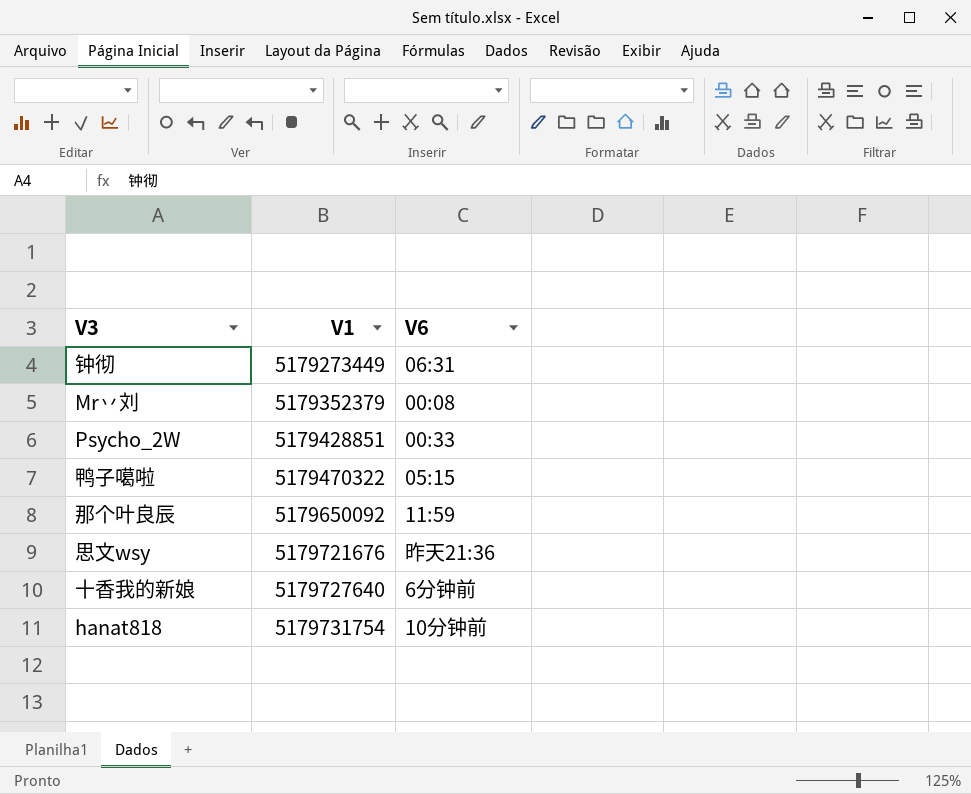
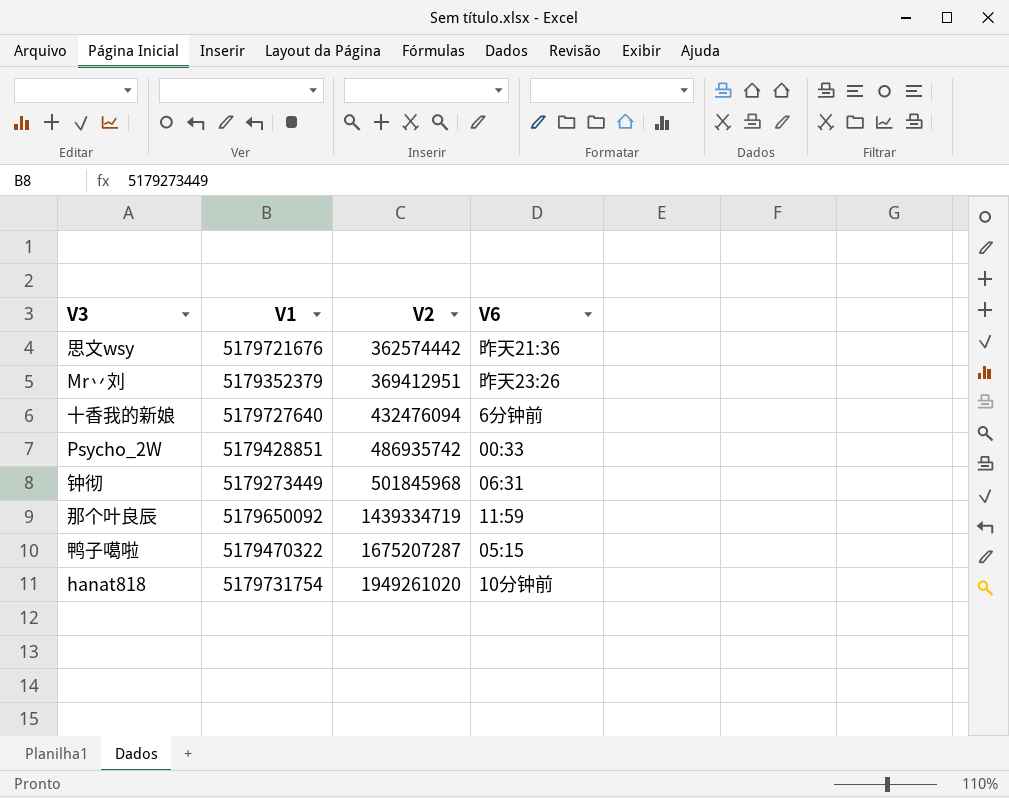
row order: V1 ascending -> V2 ascending
column V2 | position: none -> 3
Mr丷刘 | V6: 00:08 -> 昨天23:26

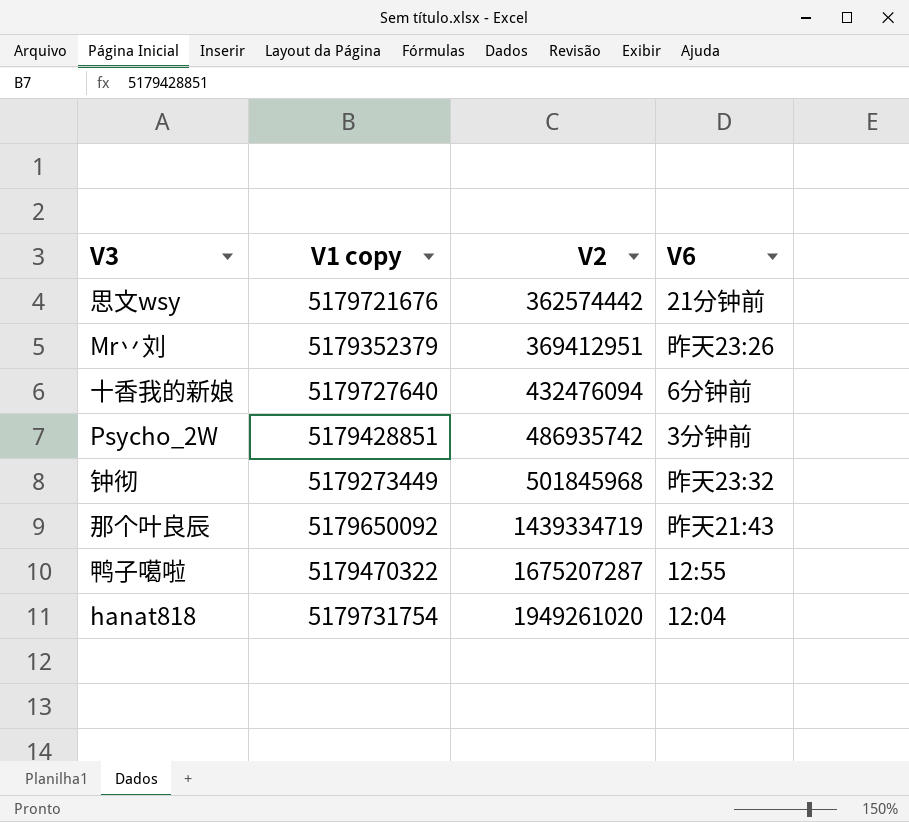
column name: V1 -> V1 copy
思文wsy | V6: 昨天21:36 -> 21分钟前
Psycho_2W | V6: 00:33 -> 3分钟前
钟彻 | V6: 06:31 -> 昨天23:32
那个叶良辰 | V6: 11:59 -> 昨天21:43
鸭子噶啦 | V6: 05:15 -> 12:55
hanat818 | V6: 10分钟前 -> 12:04

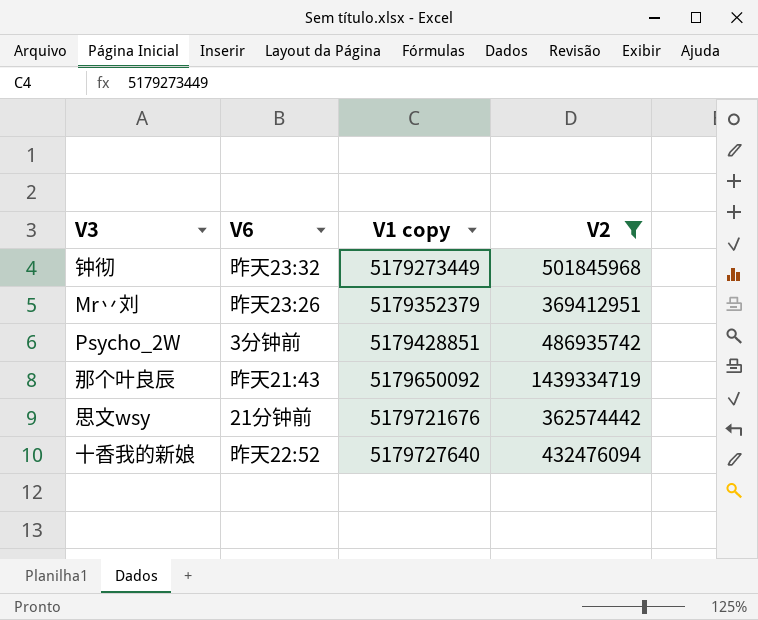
filter: none -> V2 <= 1439334719
row order: V2 ascending -> V1 copy ascending
column V6 | position: 4 -> 2
十香我的新娘 | V6: 6分钟前 -> 昨天22:52

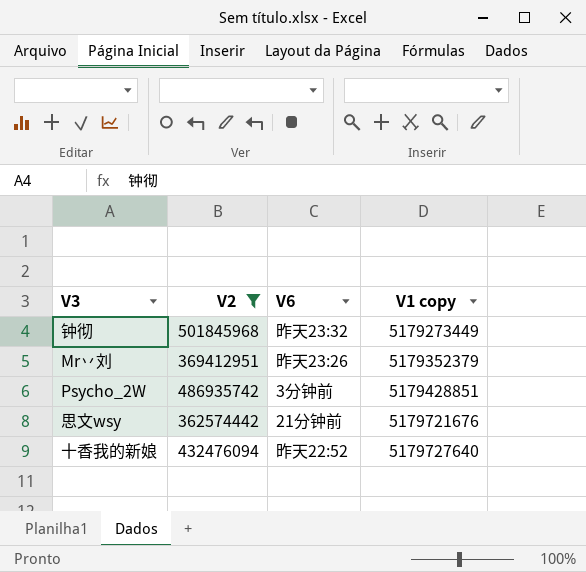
column V2 | position: 4 -> 2
row 那个叶良辰: 昨天21:43 | 5179650092 | 1439334719 -> none

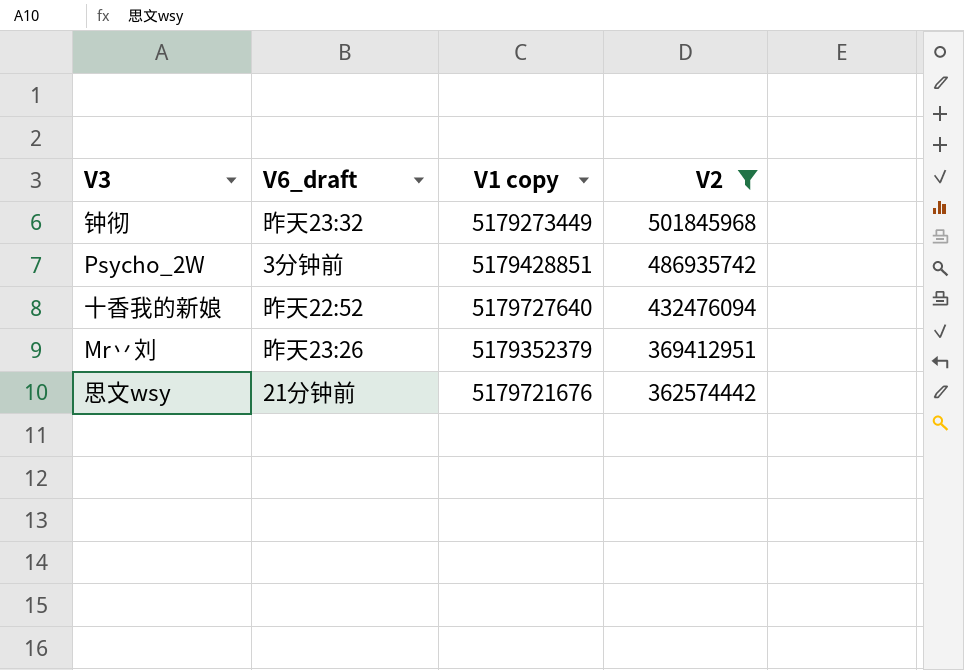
row order: V1 copy ascending -> V2 descending
column name: V6 -> V6_draft
column V2 | position: 2 -> 4

